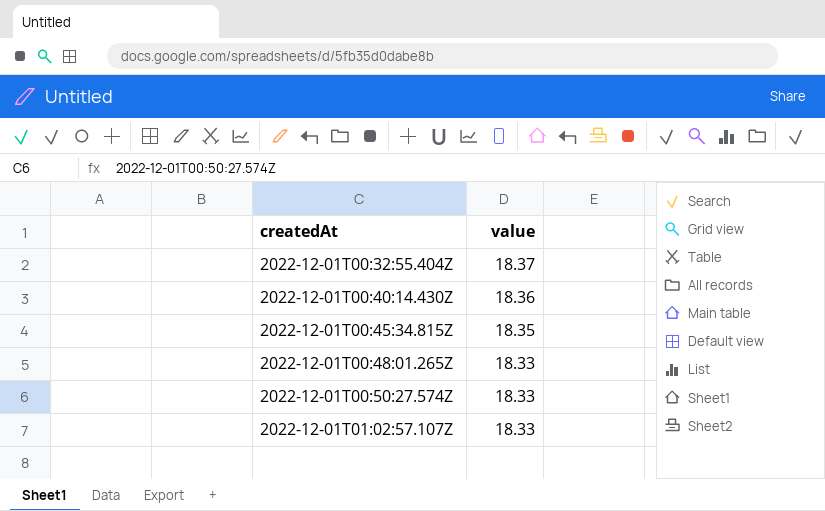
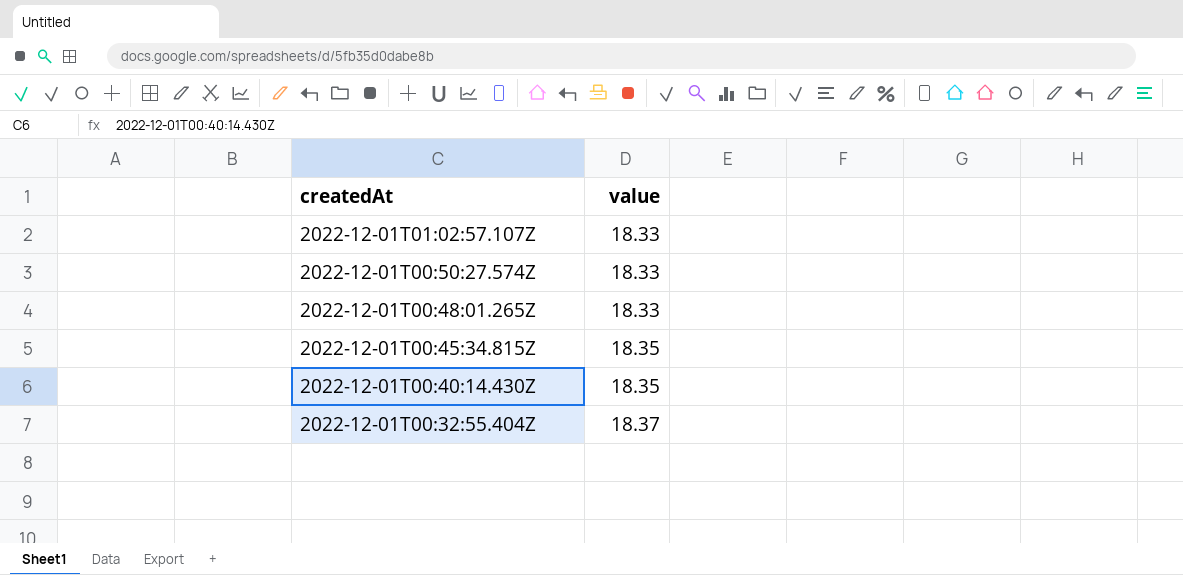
row order: createdAt ascending -> createdAt descending
2022-12-01T00:40:14.430Z | value: 18.36 -> 18.35

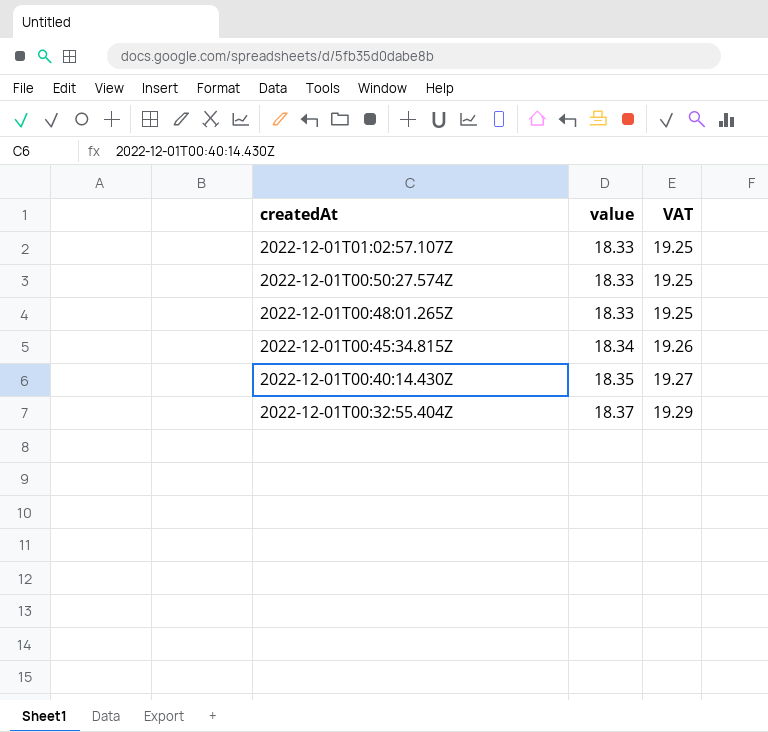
column VAT | formula: none -> [value] * 1.05
2022-12-01T00:45:34.815Z | value: 18.35 -> 18.34

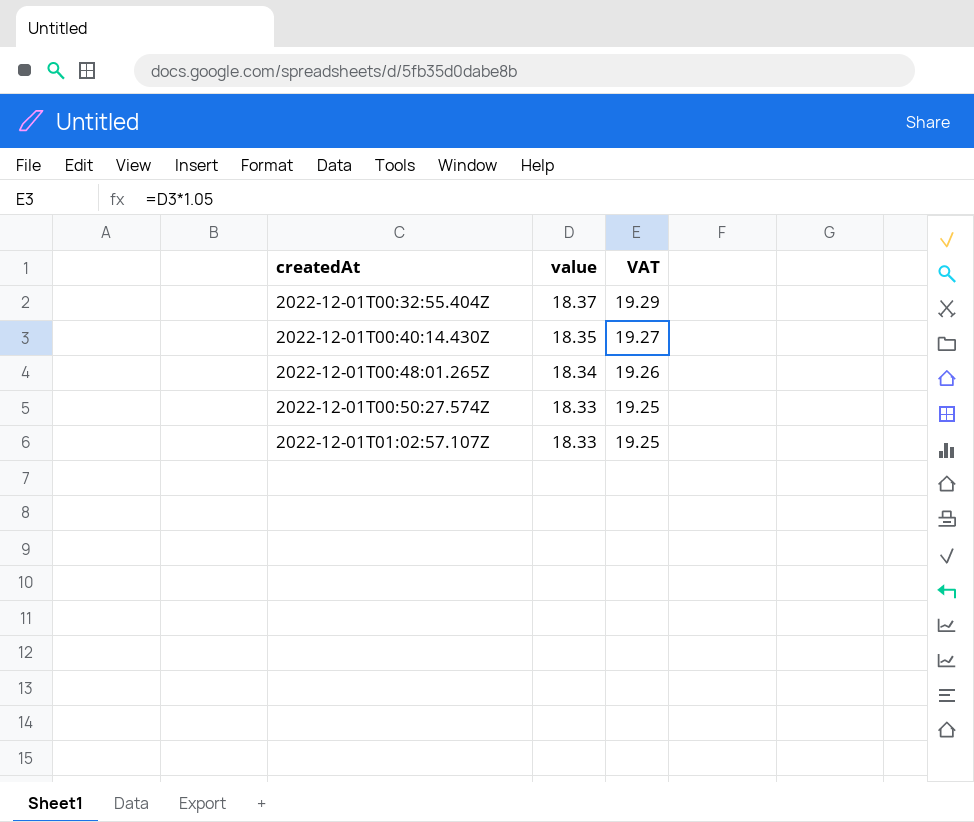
row order: createdAt descending -> createdAt ascending
row 2022-12-01T00:45:34.815Z: 18.34 | 19.26 -> none
2022-12-01T00:48:01.265Z | value: 18.33 -> 18.34
2022-12-01T00:48:01.265Z | VAT: 19.25 -> 19.26

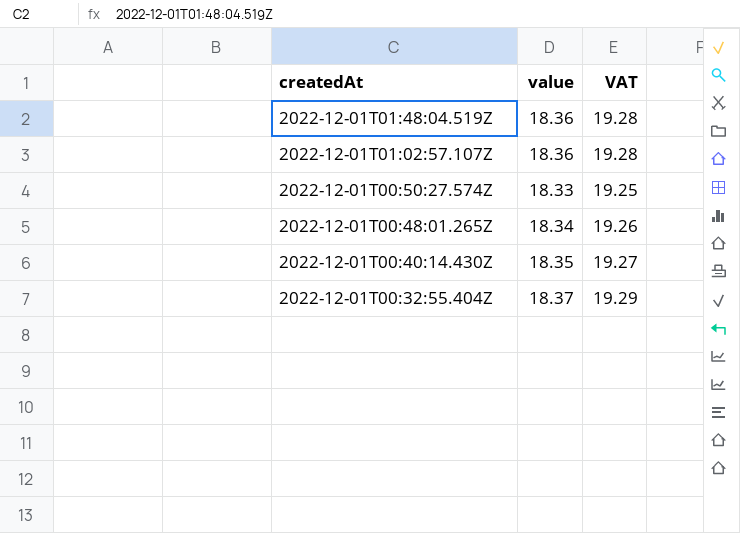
row order: createdAt ascending -> createdAt descending
row 2022-12-01T01:48:04.519Z: none -> 18.36 | 19.28
2022-12-01T01:02:57.107Z | value: 18.33 -> 18.36
2022-12-01T01:02:57.107Z | VAT: 19.25 -> 19.28

